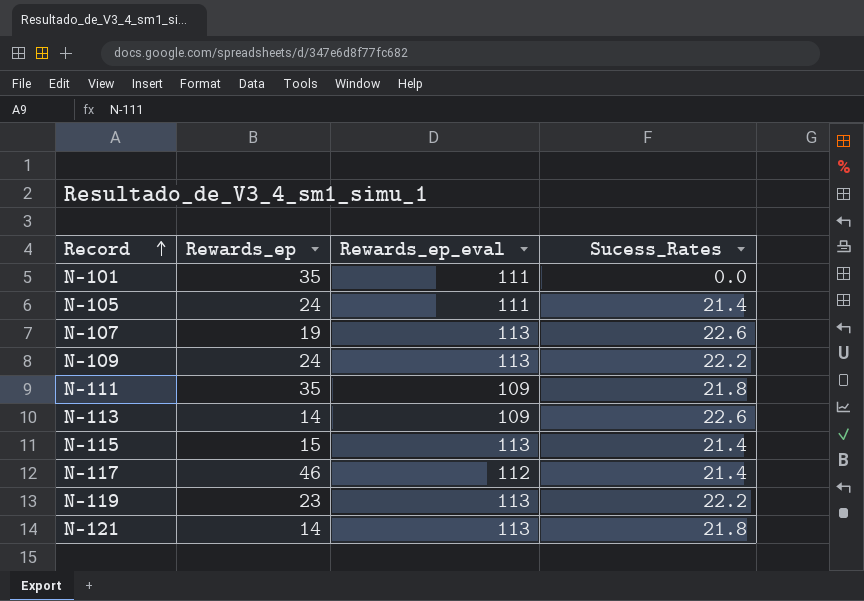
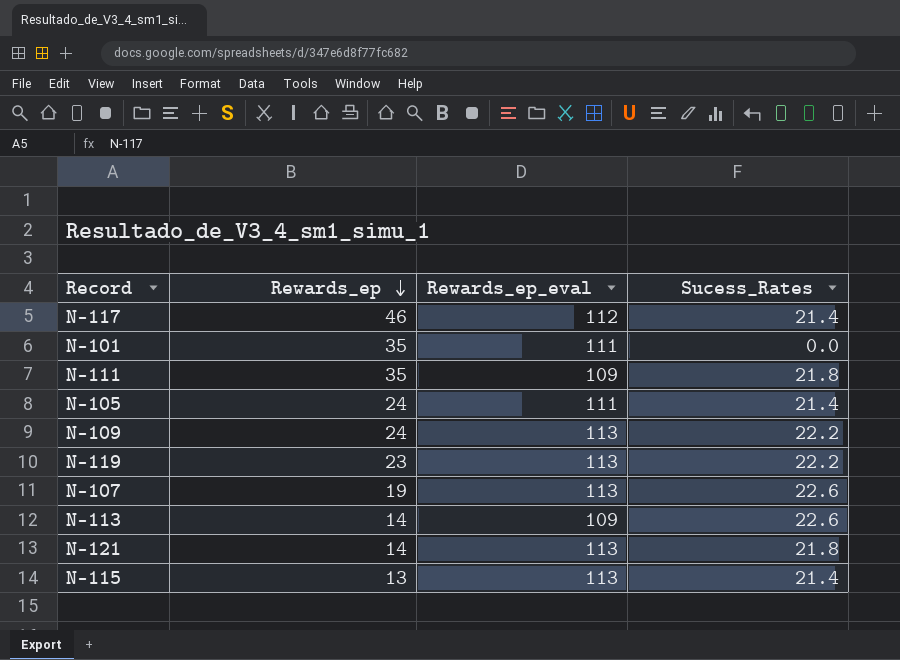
row order: Record ascending -> Rewards_ep descending
N-115 | Rewards_ep: 15 -> 13

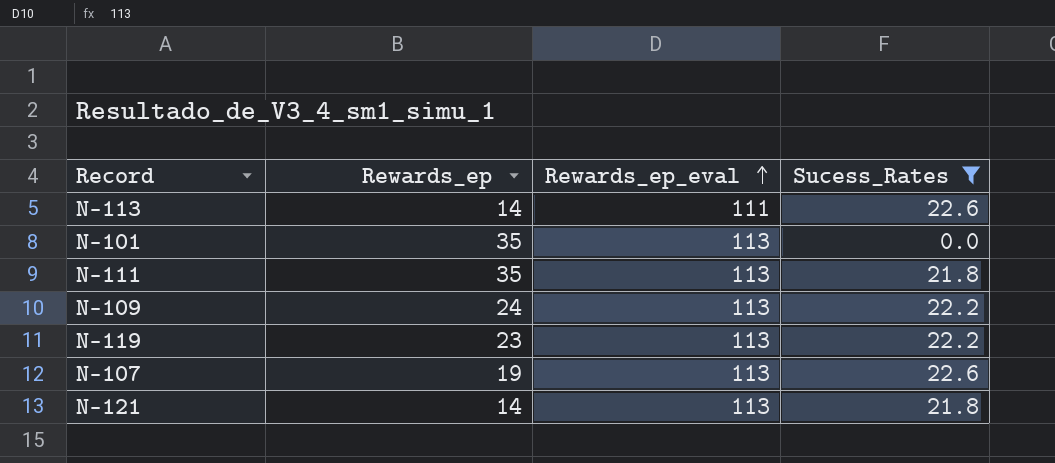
filter: none -> Sucess_Rates != 21.4
row order: Rewards_ep descending -> Rewards_ep_eval ascending
N-113 | Rewards_ep_eval: 109 -> 111
N-101 | Rewards_ep_eval: 111 -> 113
N-111 | Rewards_ep_eval: 109 -> 113

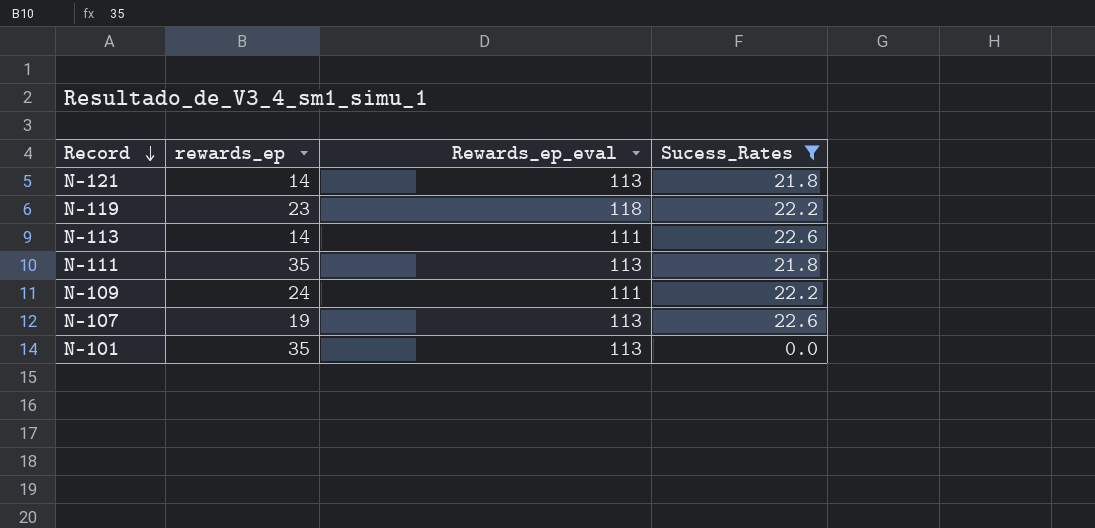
row order: Rewards_ep_eval ascending -> Record descending
column name: Rewards_ep -> rewards_ep
N-119 | Rewards_ep_eval: 113 -> 118
N-109 | Rewards_ep_eval: 113 -> 111

